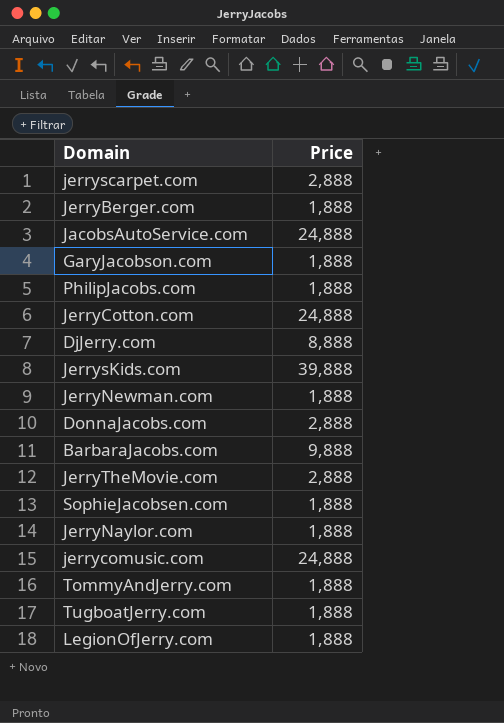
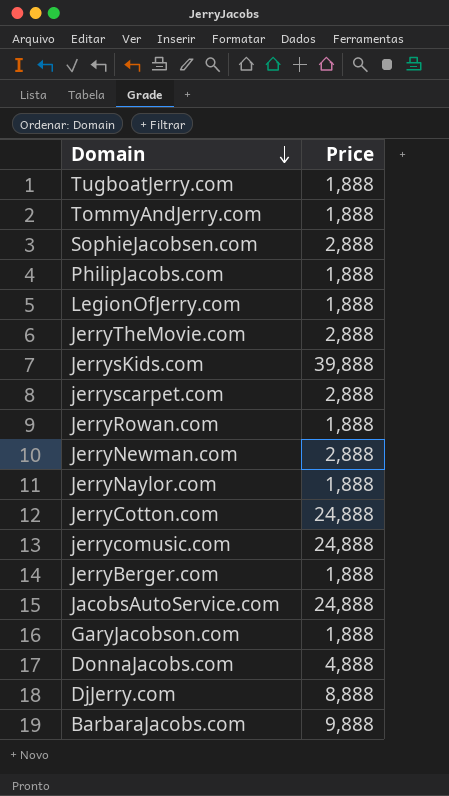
row order: none -> Domain descending
SophieJacobsen.com | Price: 1,888 -> 2,888
row JerryRowan.com: none -> 1,888
JerryNewman.com | Price: 1,888 -> 2,888
DonnaJacobs.com | Price: 2,888 -> 4,888

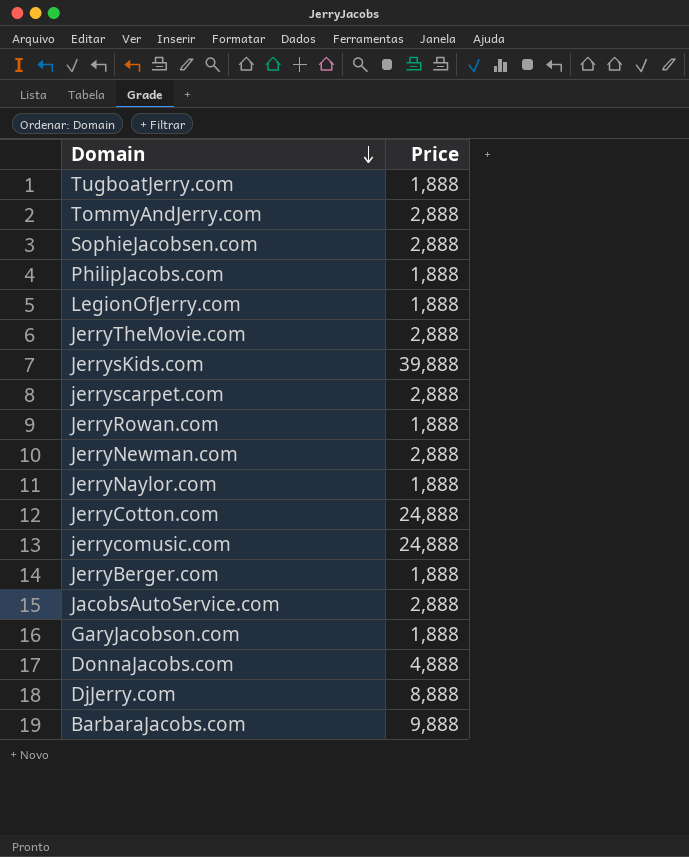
TommyAndJerry.com | Price: 1,888 -> 2,888
JacobsAutoService.com | Price: 24,888 -> 2,888

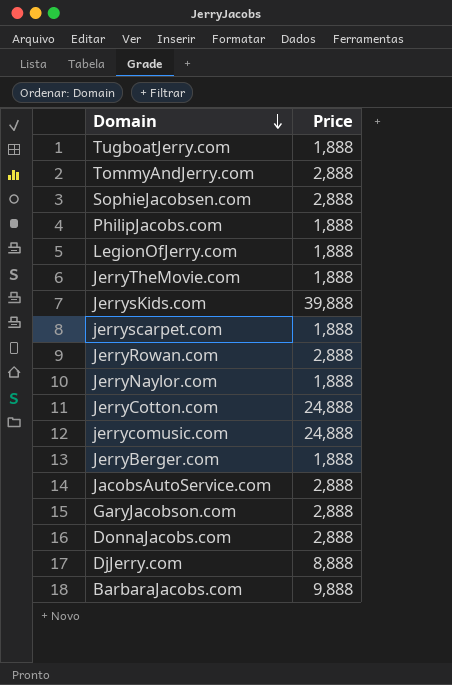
row JerryNewman.com: 2,888 -> none
JerryTheMovie.com | Price: 2,888 -> 1,888
jerryscarpet.com | Price: 2,888 -> 1,888
JerryRowan.com | Price: 1,888 -> 2,888
GaryJacobson.com | Price: 1,888 -> 2,888
DonnaJacobs.com | Price: 4,888 -> 2,888

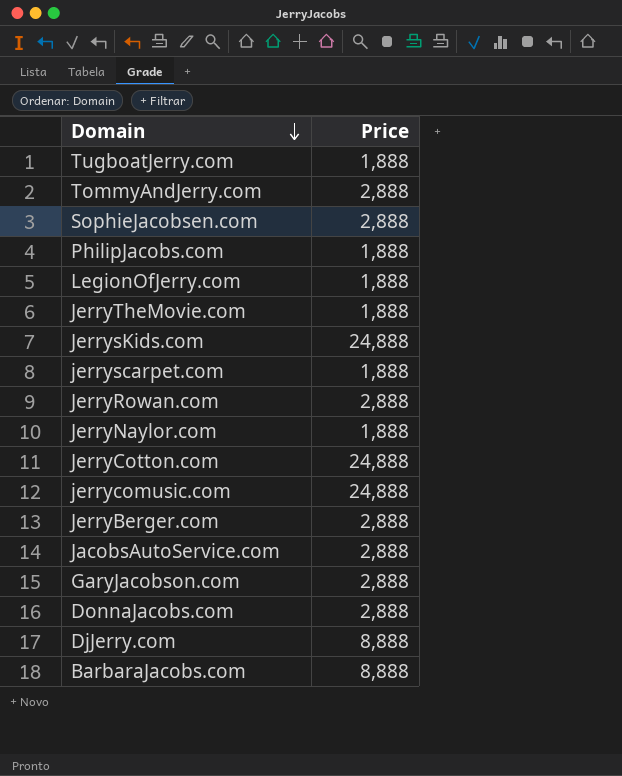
JerrysKids.com | Price: 39,888 -> 24,888
JerryBerger.com | Price: 1,888 -> 2,888
BarbaraJacobs.com | Price: 9,888 -> 8,888

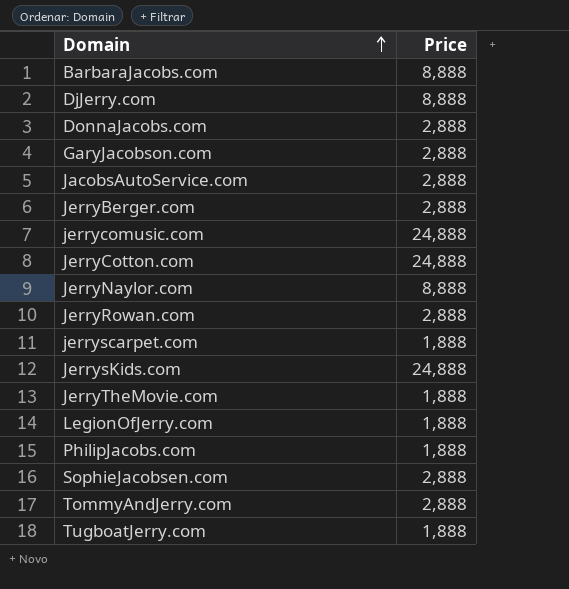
row order: Domain descending -> Domain ascending
JerryNaylor.com | Price: 1,888 -> 8,888

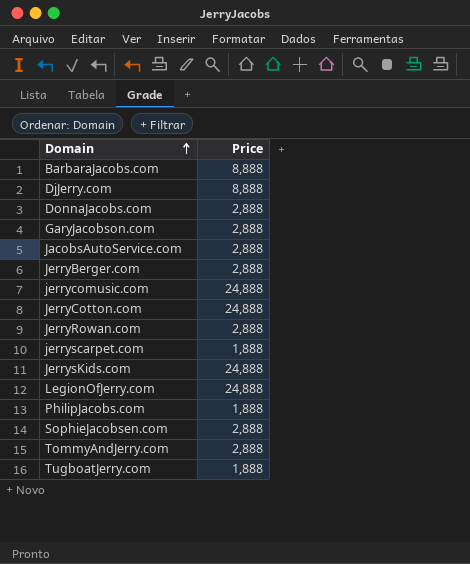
row JerryNaylor.com: 8,888 -> none
row JerryTheMovie.com: 1,888 -> none
LegionOfJerry.com | Price: 1,888 -> 24,888

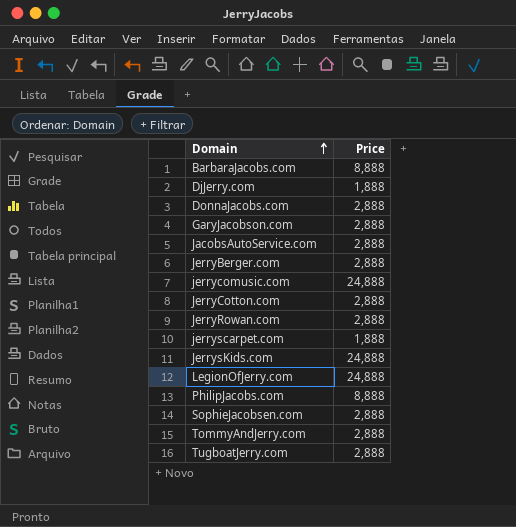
DjJerry.com | Price: 8,888 -> 1,888
JerryCotton.com | Price: 24,888 -> 2,888
PhilipJacobs.com | Price: 1,888 -> 8,888
TugboatJerry.com | Price: 1,888 -> 2,888

